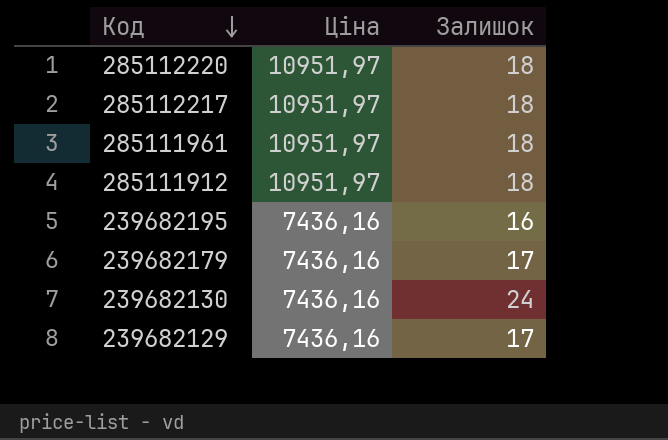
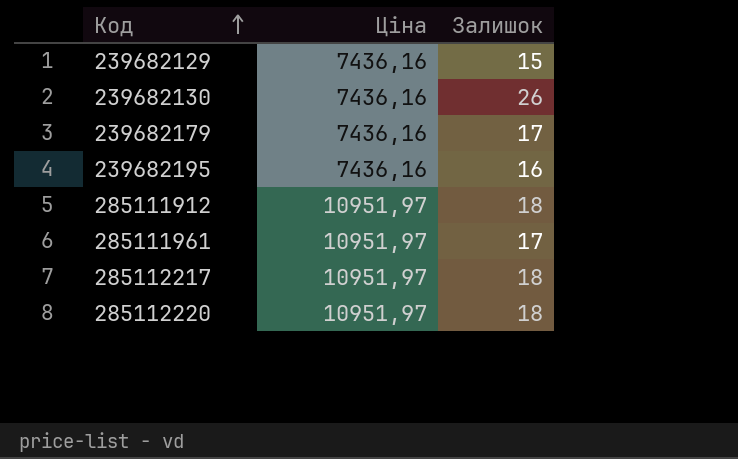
row order: Код descending -> Код ascending
239682129 | Залишок: 17 -> 15
239682130 | Залишок: 24 -> 26
285111961 | Залишок: 18 -> 17

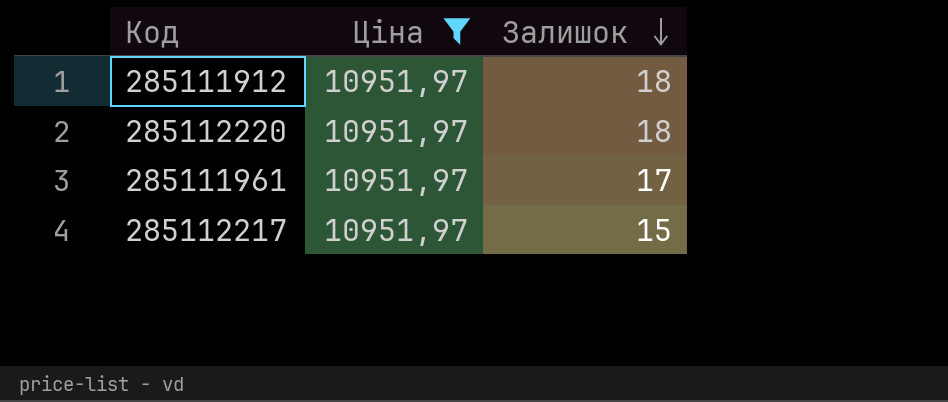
filter: none -> Ціна = 10951,97
row order: Код ascending -> Залишок descending
285112217 | Залишок: 18 -> 15

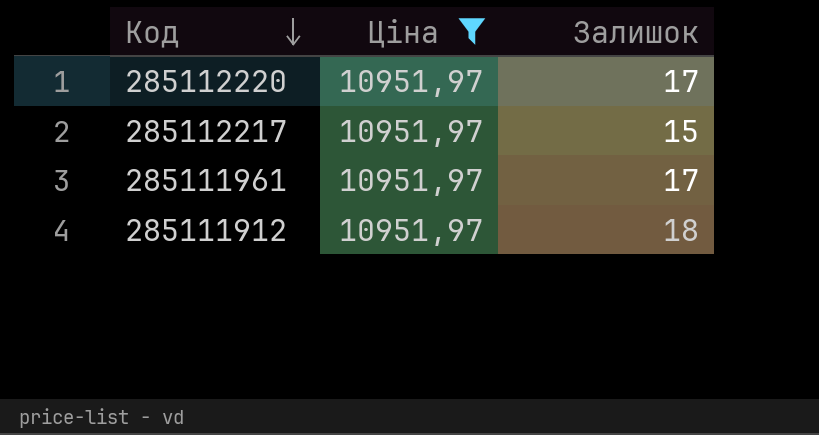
row order: Залишок descending -> Код descending
285112220 | Залишок: 18 -> 17

